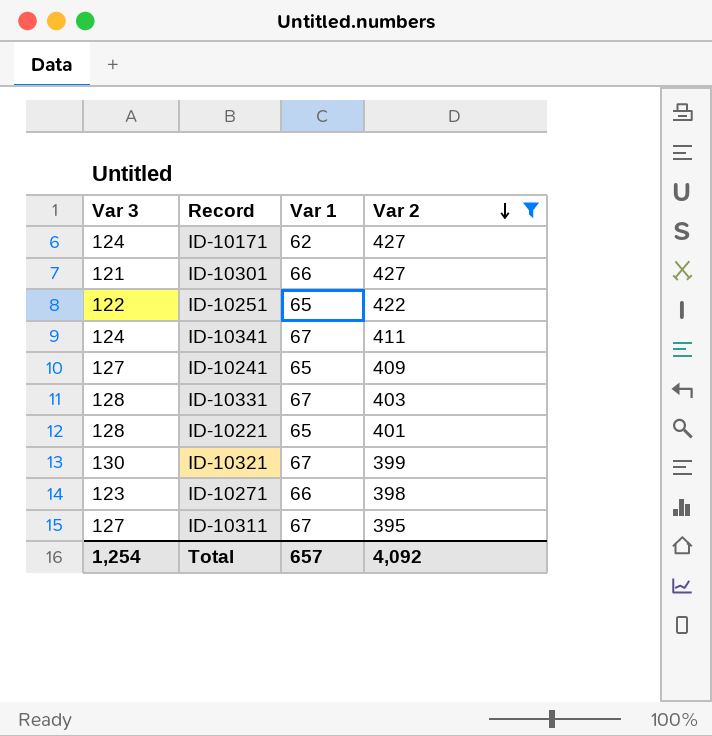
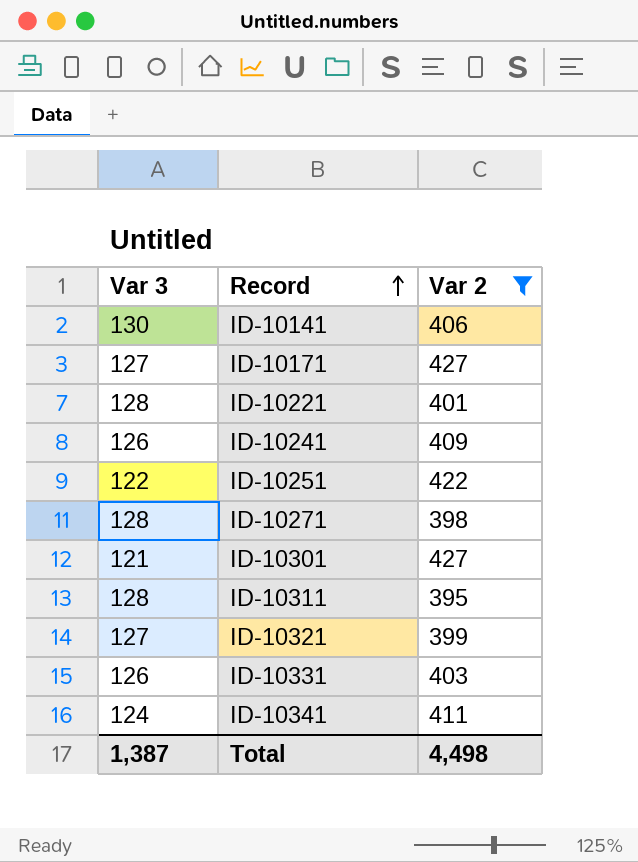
row order: Var 2 descending -> Record ascending
column Var 1 | position: 3 -> none
row ID-10141: none -> 130 | 406
ID-10171 | Var 3: 124 -> 127
ID-10241 | Var 3: 127 -> 126
ID-10271 | Var 3: 123 -> 128
ID-10311 | Var 3: 127 -> 128
ID-10321 | Var 3: 130 -> 127
ID-10331 | Var 3: 128 -> 126
Total | Var 3: 1,254 -> 1,387
Total | Var 2: 4,092 -> 4,498

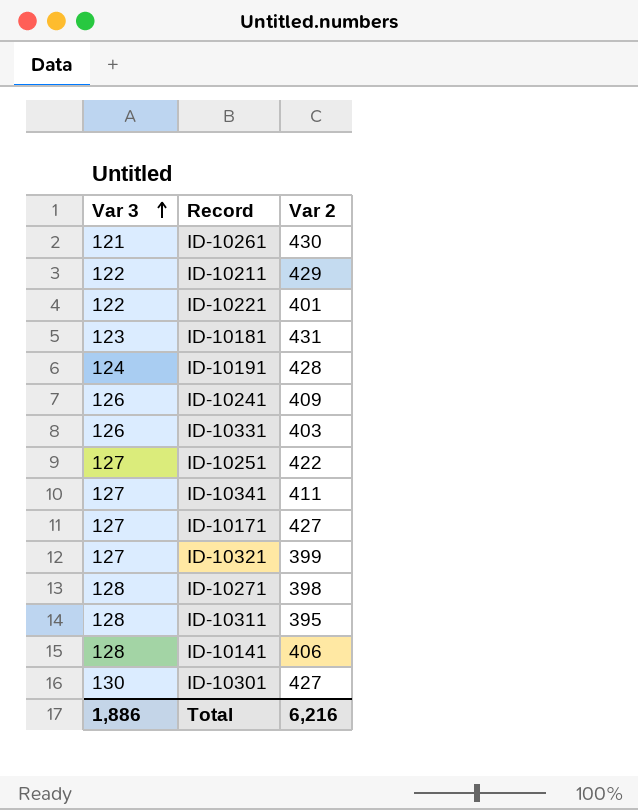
filter: Var 2 <= 427 -> none
row order: Record ascending -> Var 3 ascending
ID-10221 | Var 3: 128 -> 122
ID-10251 | Var 3: 122 -> 127
ID-10341 | Var 3: 124 -> 127
ID-10141 | Var 3: 130 -> 128
ID-10301 | Var 3: 121 -> 130
Total | Var 3: 1,387 -> 1,886
Total | Var 2: 4,498 -> 6,216

